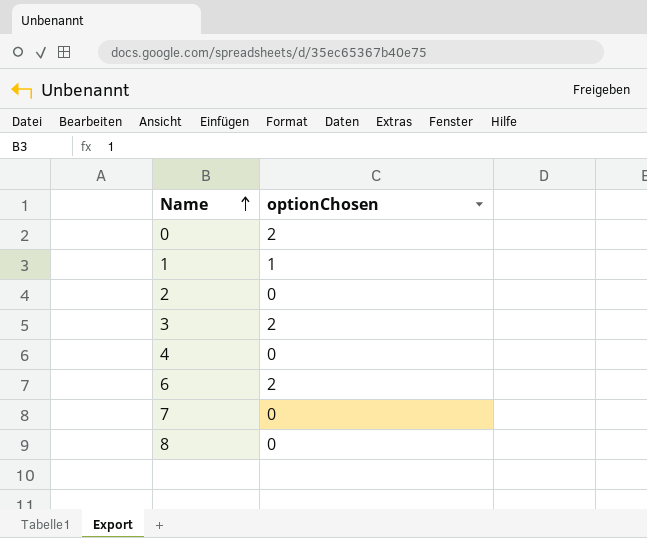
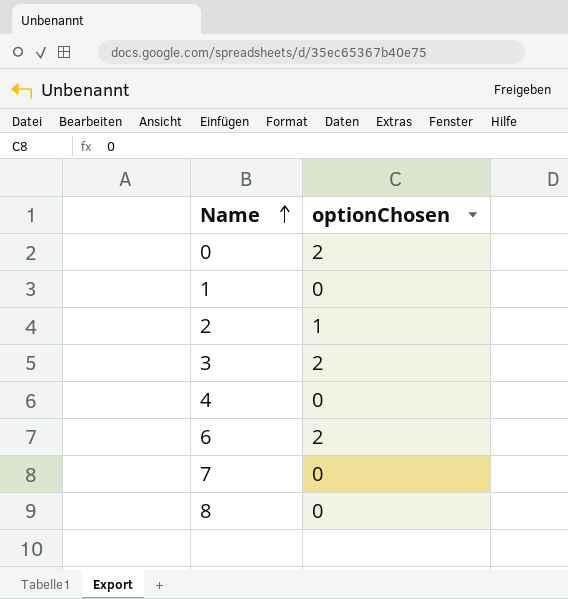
1 | optionChosen: 1 -> 0
2 | optionChosen: 0 -> 1

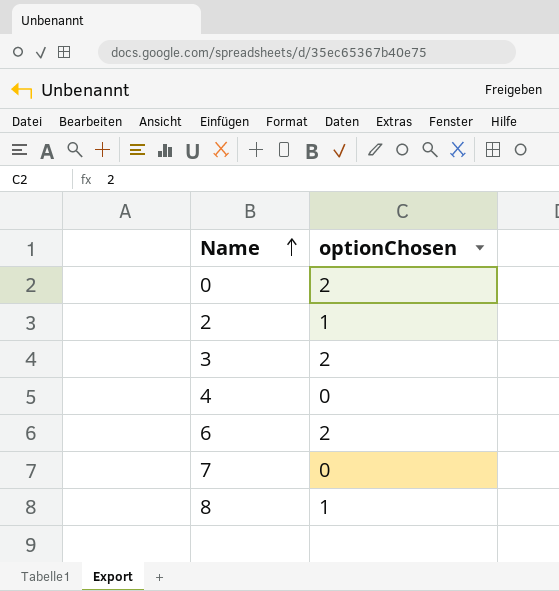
row 1: 0 -> none
8 | optionChosen: 0 -> 1

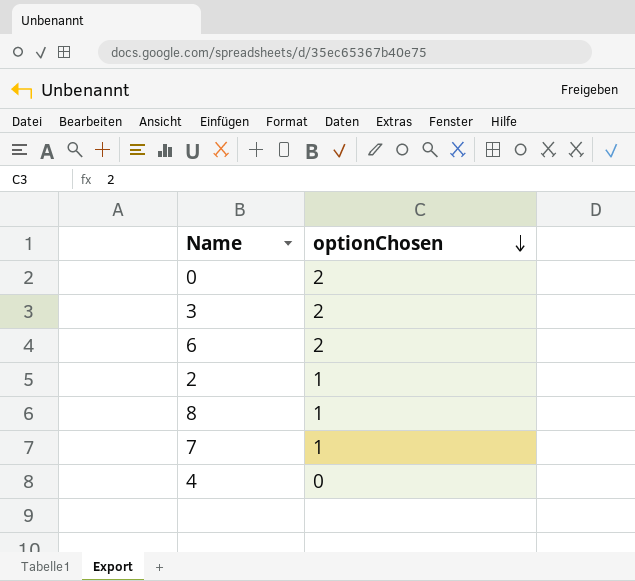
row order: Name ascending -> optionChosen descending
7 | optionChosen: 0 -> 1

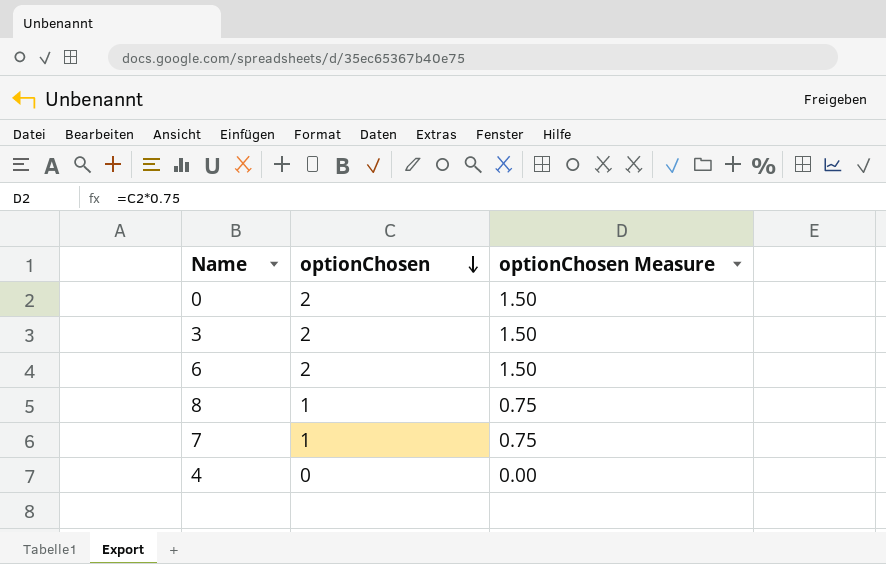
column optionChosen Measure | formula: none -> [optionChosen] * 0.75
row 2: 1 -> none

